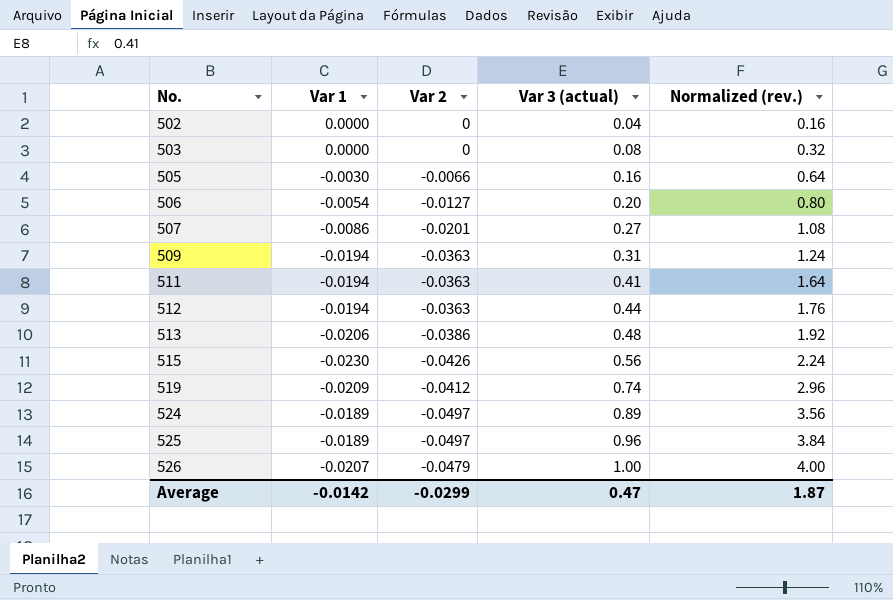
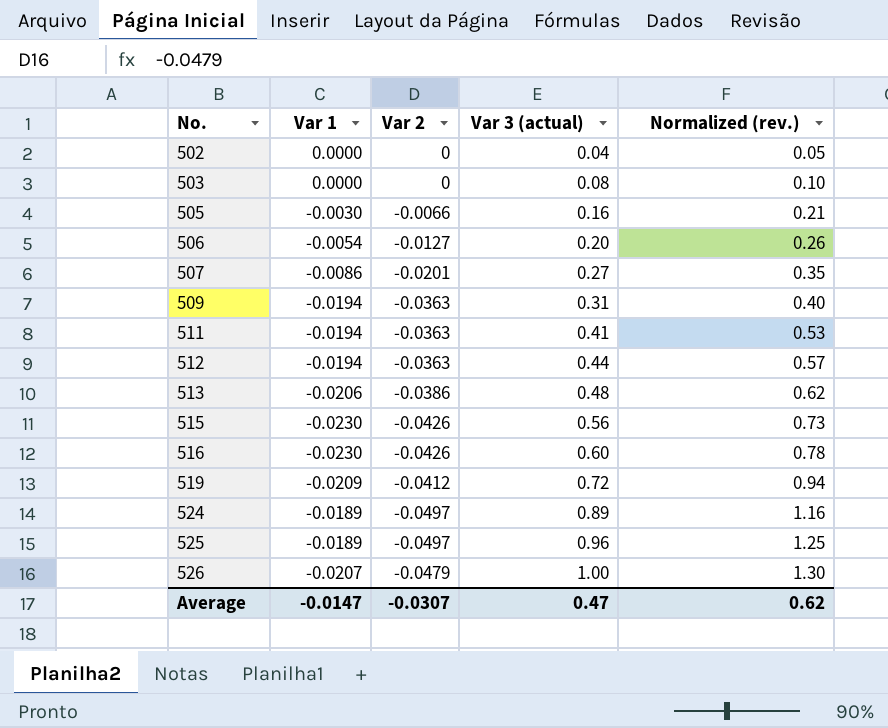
column Normalized (rev.) | formula: [Var 3 (actual)] * 4 -> [Var 3 (actual)] * 1.3
row 516: none -> -0.0230 | -0.0426 | 0.60 | 0.78
519 | Var 3 (actual): 0.74 -> 0.72
Average | Var 1: -0.0142 -> -0.0147
Average | Var 2: -0.0299 -> -0.0307
Average | Normalized (rev.): 1.87 -> 0.62

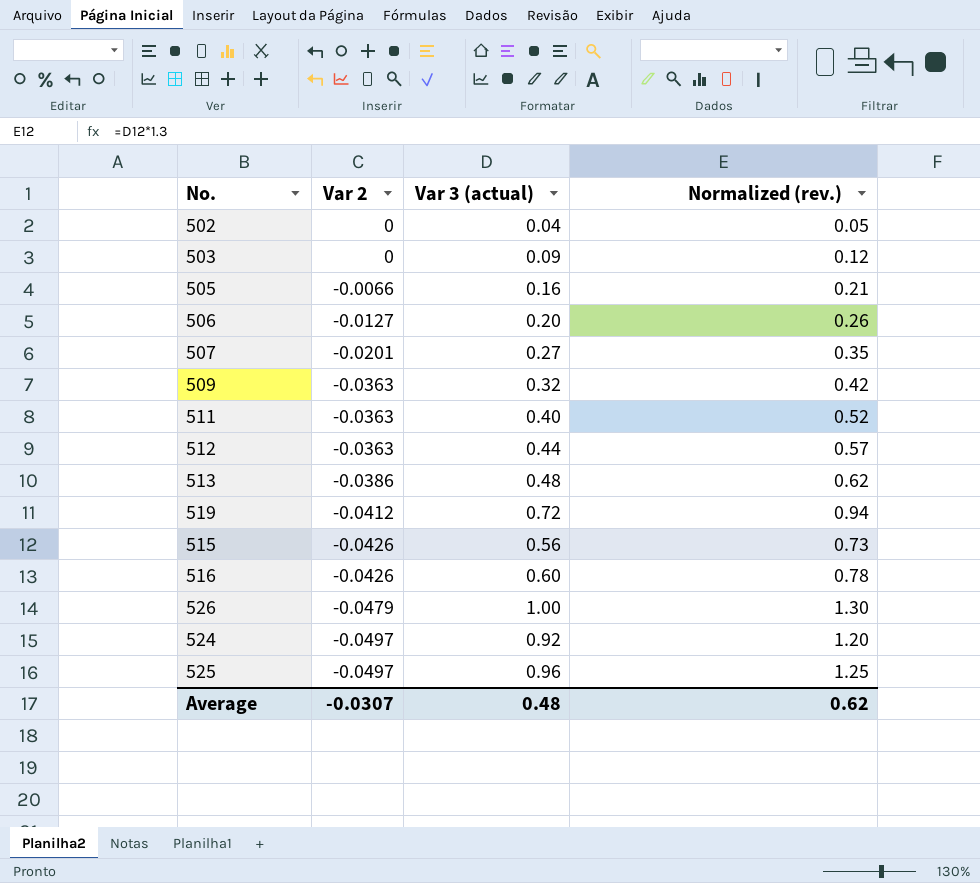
row order: No. ascending -> Var 2 descending
column Var 1 | position: 2 -> none
503 | Var 3 (actual): 0.08 -> 0.09
503 | Normalized (rev.): 0.10 -> 0.12
509 | Var 3 (actual): 0.31 -> 0.32
509 | Normalized (rev.): 0.40 -> 0.42
511 | Var 3 (actual): 0.41 -> 0.40
511 | Normalized (rev.): 0.53 -> 0.52
524 | Var 3 (actual): 0.89 -> 0.92
524 | Normalized (rev.): 1.16 -> 1.20
Average | Var 3 (actual): 0.47 -> 0.48

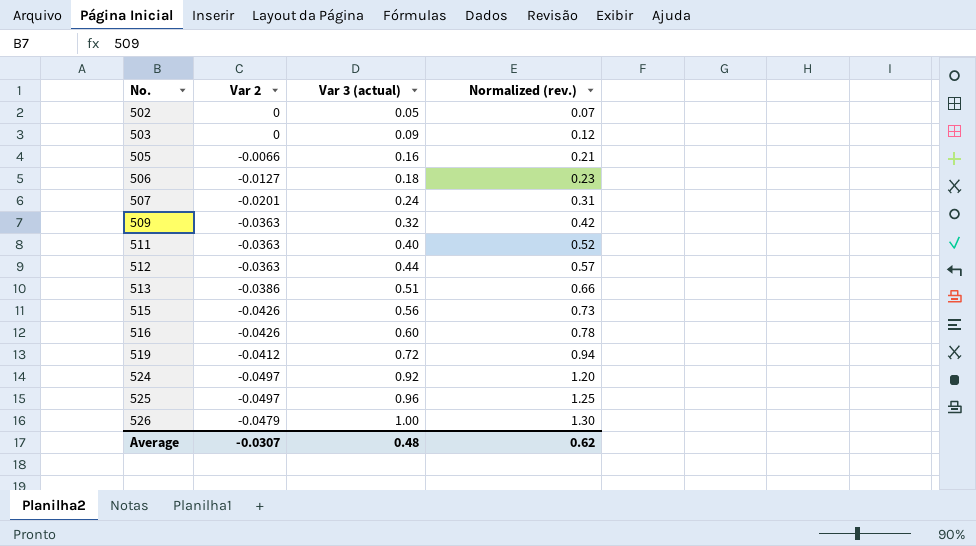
row order: Var 2 descending -> No. ascending
502 | Var 3 (actual): 0.04 -> 0.05
502 | Normalized (rev.): 0.05 -> 0.07
506 | Var 3 (actual): 0.20 -> 0.18
506 | Normalized (rev.): 0.26 -> 0.23
507 | Var 3 (actual): 0.27 -> 0.24
507 | Normalized (rev.): 0.35 -> 0.31
513 | Var 3 (actual): 0.48 -> 0.51
513 | Normalized (rev.): 0.62 -> 0.66

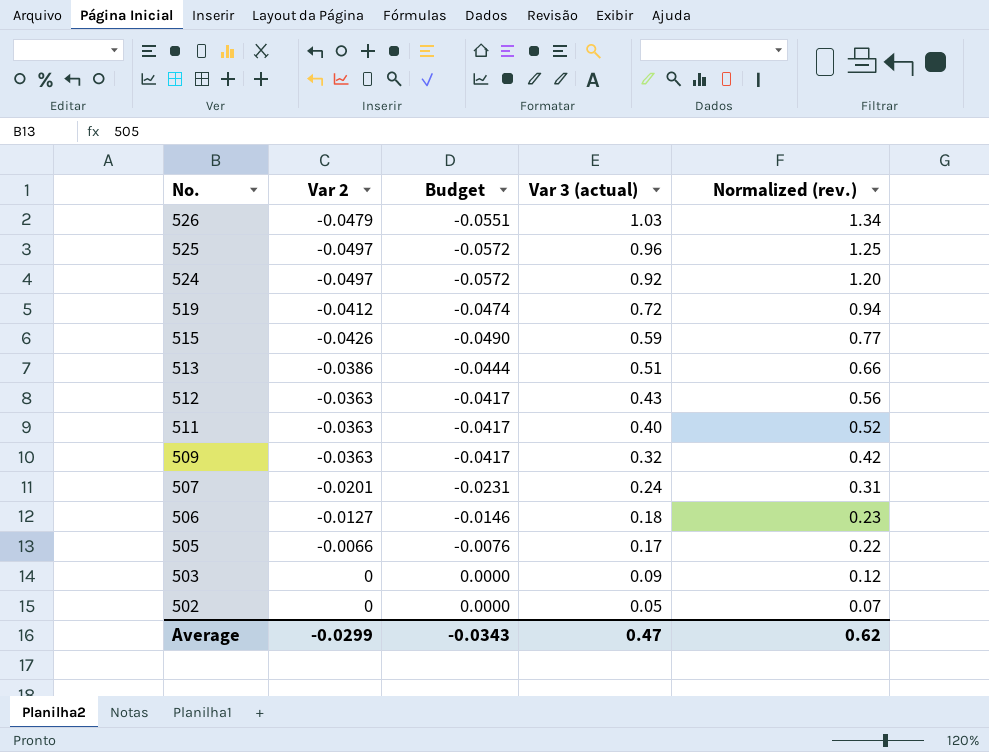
row order: No. ascending -> No. descending
column Budget | formula: none -> [Var 2] * 1.15
row 516: -0.0426 | 0.60 | 0.78 -> none
526 | Var 3 (actual): 1.00 -> 1.03
526 | Normalized (rev.): 1.30 -> 1.34
515 | Var 3 (actual): 0.56 -> 0.59
515 | Normalized (rev.): 0.73 -> 0.77
512 | Var 3 (actual): 0.44 -> 0.43
512 | Normalized (rev.): 0.57 -> 0.56
505 | Var 3 (actual): 0.16 -> 0.17
505 | Normalized (rev.): 0.21 -> 0.22
Average | Var 2: -0.0307 -> -0.0299
Average | Var 3 (actual): 0.48 -> 0.47

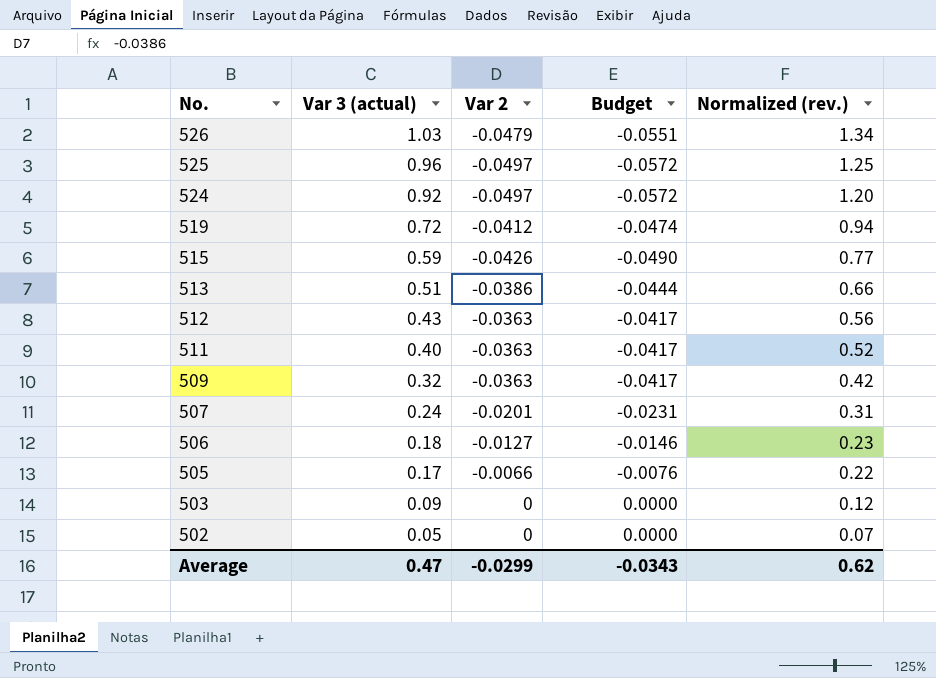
column Var 3 (actual) | position: 4 -> 2

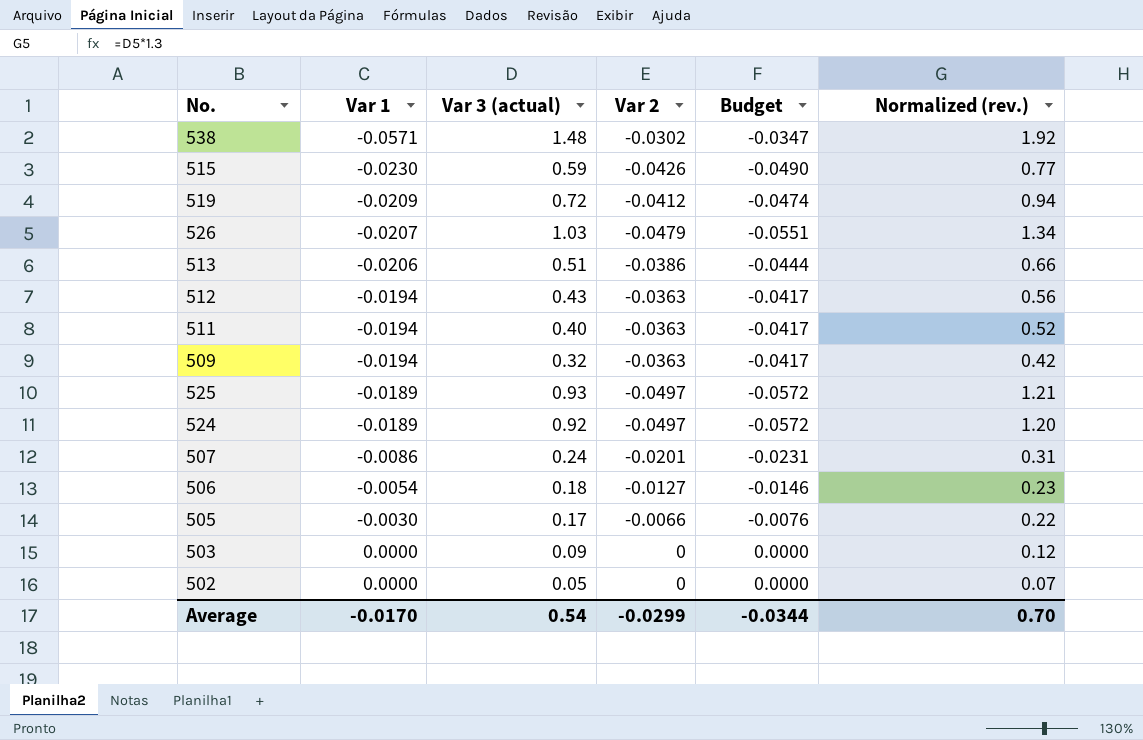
row order: No. descending -> Var 1 ascending
column Var 1 | position: none -> 2
row 538: none -> -0.0571 | 1.48 | -0.0302 | -0.0347 | 1.92
525 | Var 3 (actual): 0.96 -> 0.93
525 | Normalized (rev.): 1.25 -> 1.21
Average | Var 3 (actual): 0.47 -> 0.54
Average | Budget: -0.0343 -> -0.0344
Average | Normalized (rev.): 0.62 -> 0.70

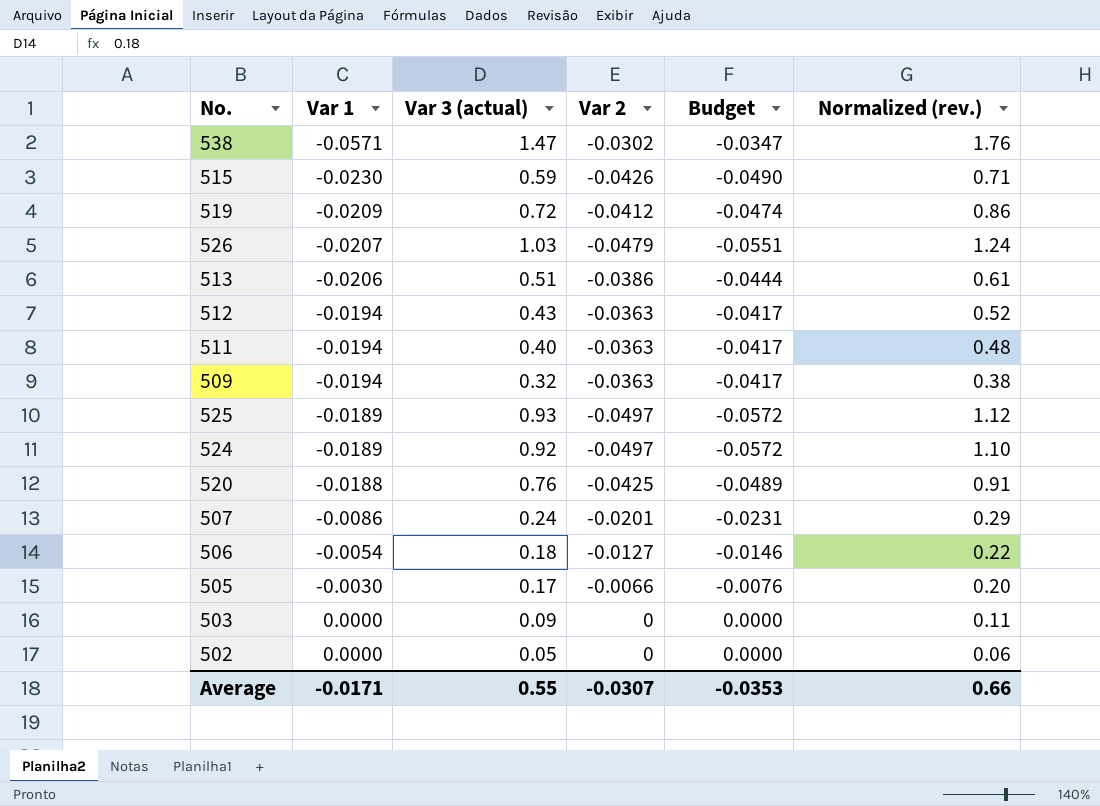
column Normalized (rev.) | formula: [Var 3 (actual)] * 1.3 -> [Var 3 (actual)] * 1.2
538 | Var 3 (actual): 1.48 -> 1.47
row 520: none -> -0.0188 | 0.76 | -0.0425 | -0.0489 | 0.91
Average | Var 1: -0.0170 -> -0.0171
Average | Var 3 (actual): 0.54 -> 0.55
Average | Var 2: -0.0299 -> -0.0307
Average | Budget: -0.0344 -> -0.0353
Average | Normalized (rev.): 0.70 -> 0.66

